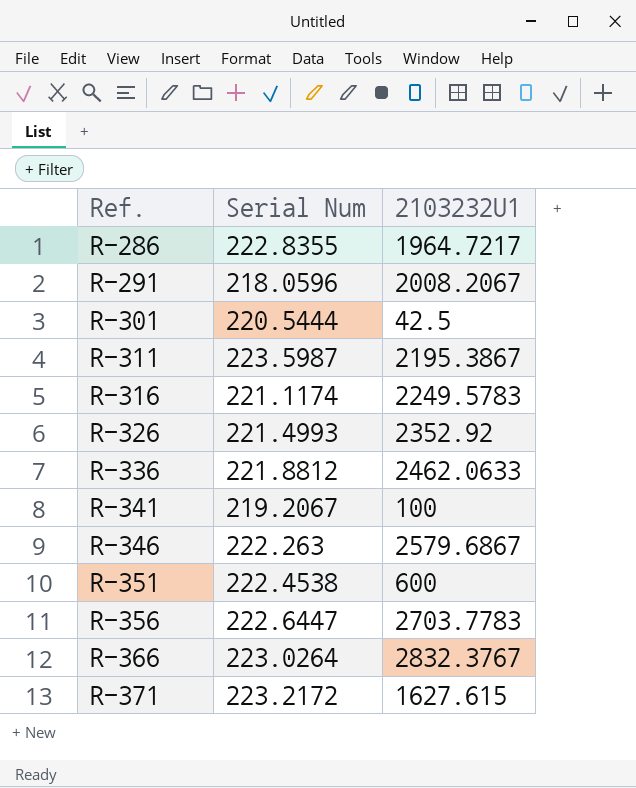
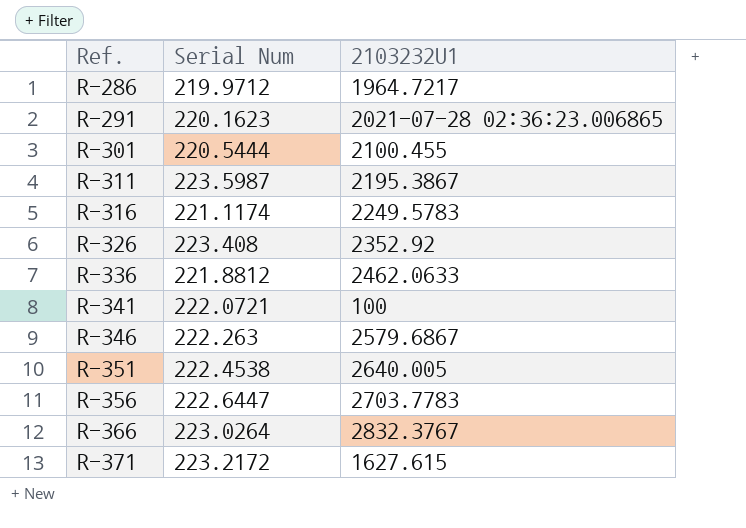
R-286 | Serial Num: 222.8355 -> 219.9712
R-291 | Serial Num: 218.0596 -> 220.1623
R-291 | 2103232U1: 2008.2067 -> 2021-07-28 02:36:23.006865
R-301 | 2103232U1: 42.5 -> 2100.455
R-326 | Serial Num: 221.4993 -> 223.408
R-341 | Serial Num: 219.2067 -> 222.0721
R-351 | 2103232U1: 600 -> 2640.005

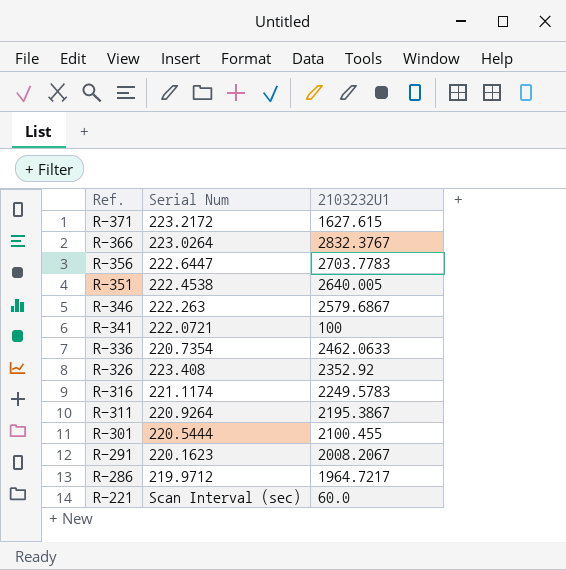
row order: Ref. ascending -> Ref. descending
R-336 | Serial Num: 221.8812 -> 220.7354
R-311 | Serial Num: 223.5987 -> 220.9264
R-291 | 2103232U1: 2021-07-28 02:36:23.006865 -> 2008.2067
row R-221: none -> Scan Interval (sec) | 60.0

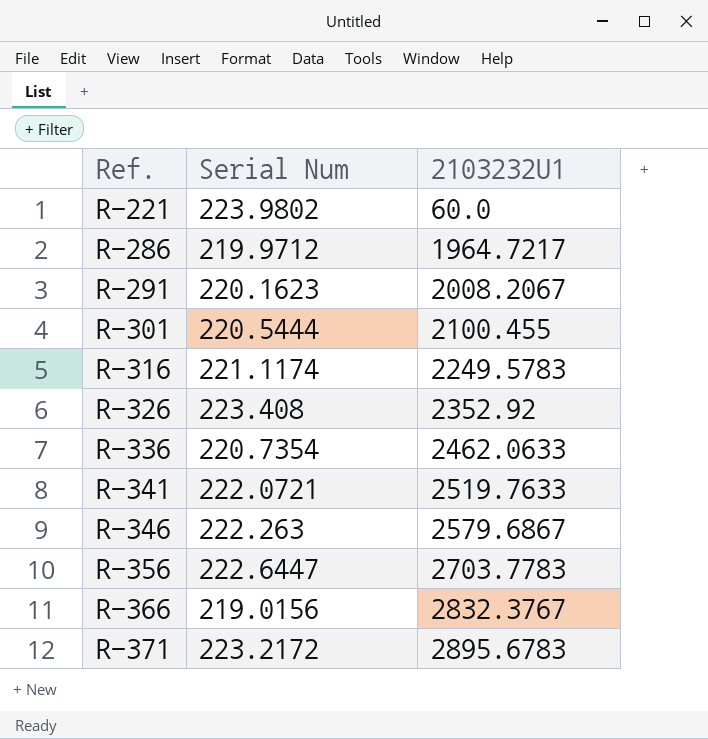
row order: Ref. descending -> Ref. ascending
row R-351: 222.4538 | 2640.005 -> none
row R-311: 220.9264 | 2195.3867 -> none
R-221 | Serial Num: Scan Interval (sec) -> 223.9802
R-341 | 2103232U1: 100 -> 2519.7633
R-366 | Serial Num: 223.0264 -> 219.0156
R-371 | 2103232U1: 1627.615 -> 2895.6783

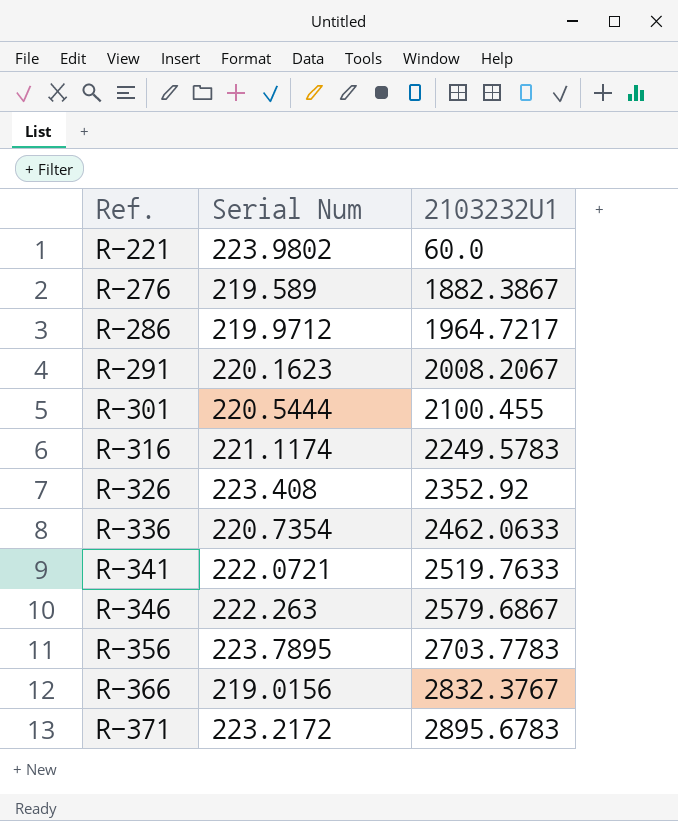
row R-276: none -> 219.589 | 1882.3867
R-356 | Serial Num: 222.6447 -> 223.7895

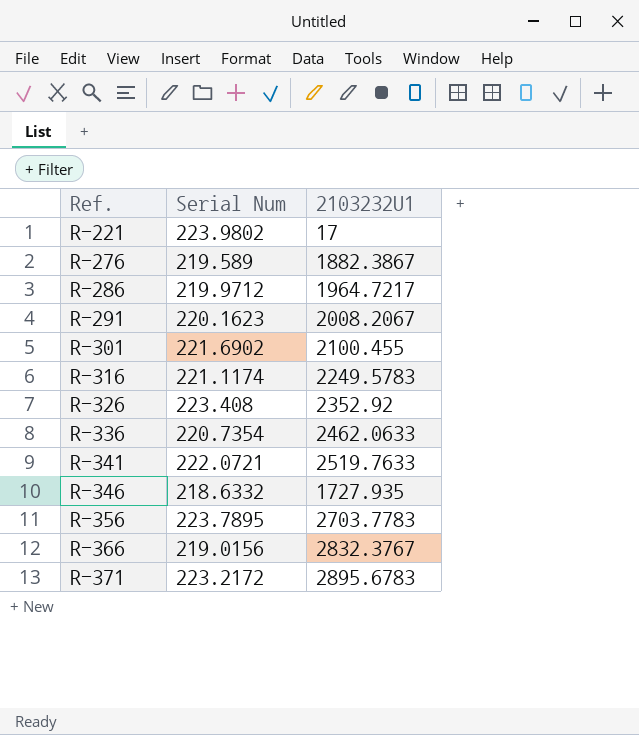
R-221 | 2103232U1: 60.0 -> 17
R-301 | Serial Num: 220.5444 -> 221.6902
R-346 | Serial Num: 222.263 -> 218.6332
R-346 | 2103232U1: 2579.6867 -> 1727.935

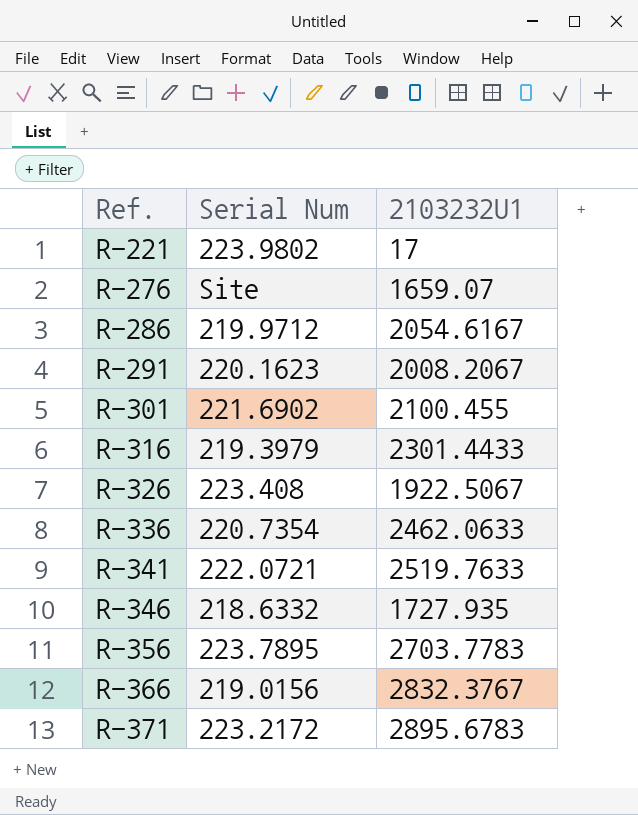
R-276 | Serial Num: 219.589 -> Site
R-276 | 2103232U1: 1882.3867 -> 1659.07
R-286 | 2103232U1: 1964.7217 -> 2054.6167
R-316 | Serial Num: 221.1174 -> 219.3979
R-316 | 2103232U1: 2249.5783 -> 2301.4433
R-326 | 2103232U1: 2352.92 -> 1922.5067

